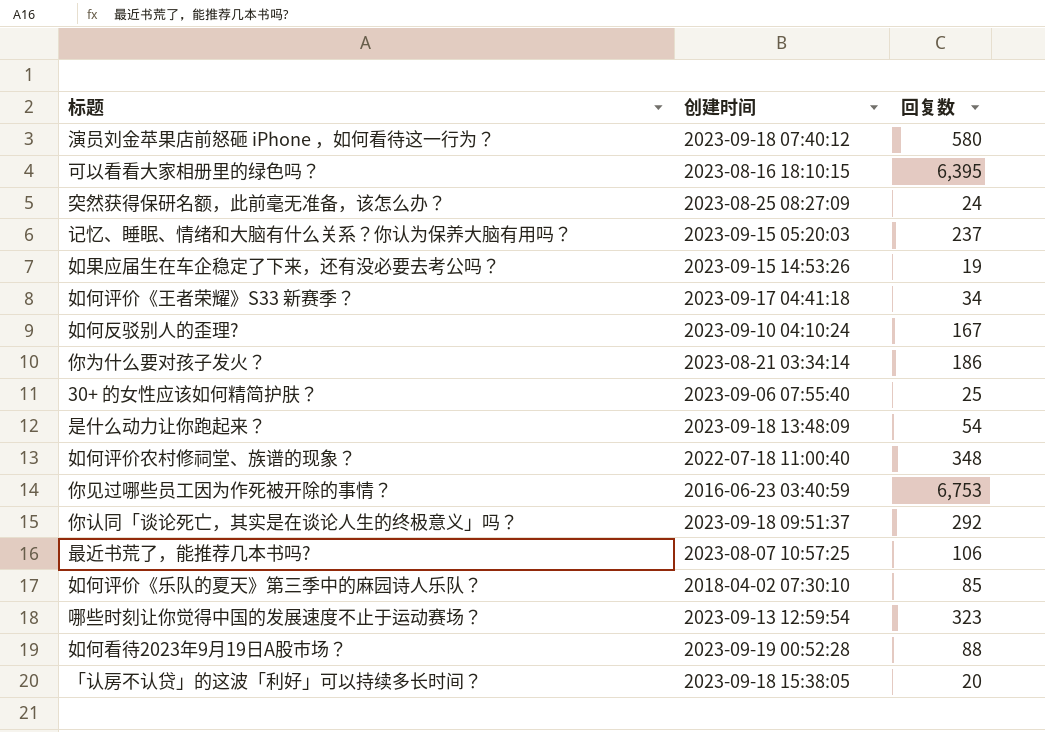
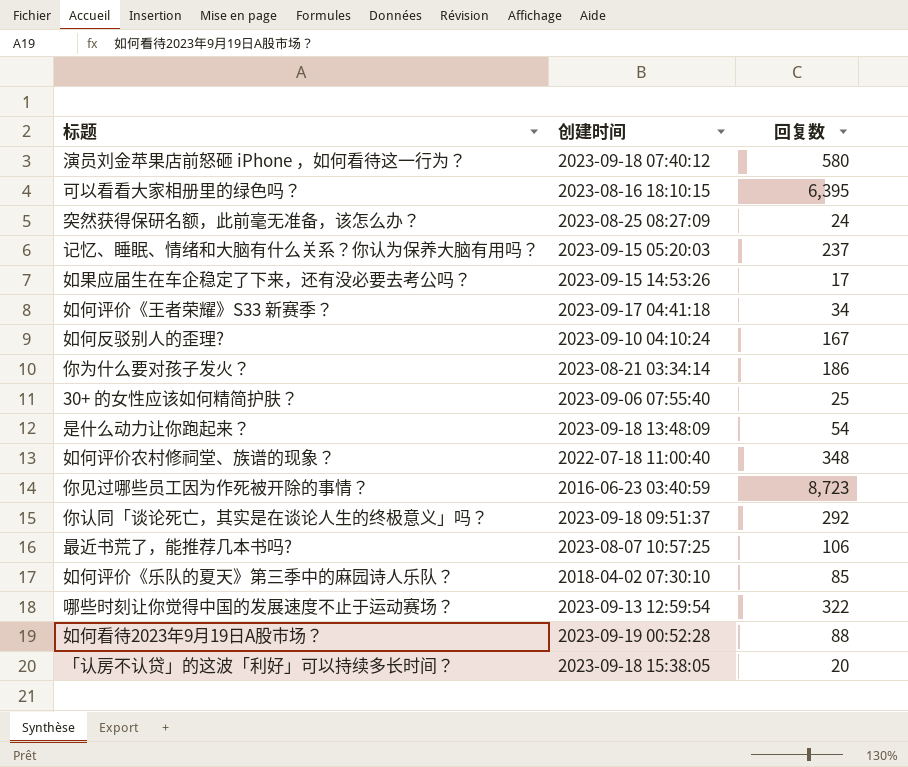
如果应届生在车企稳定了下来，还有没必要去考公吗？ | 回复数: 19 -> 17
你见过哪些员工因为作死被开除的事情？ | 回复数: 6,753 -> 8,723
哪些时刻让你觉得中国的发展速度不止于运动赛场？ | 回复数: 323 -> 322

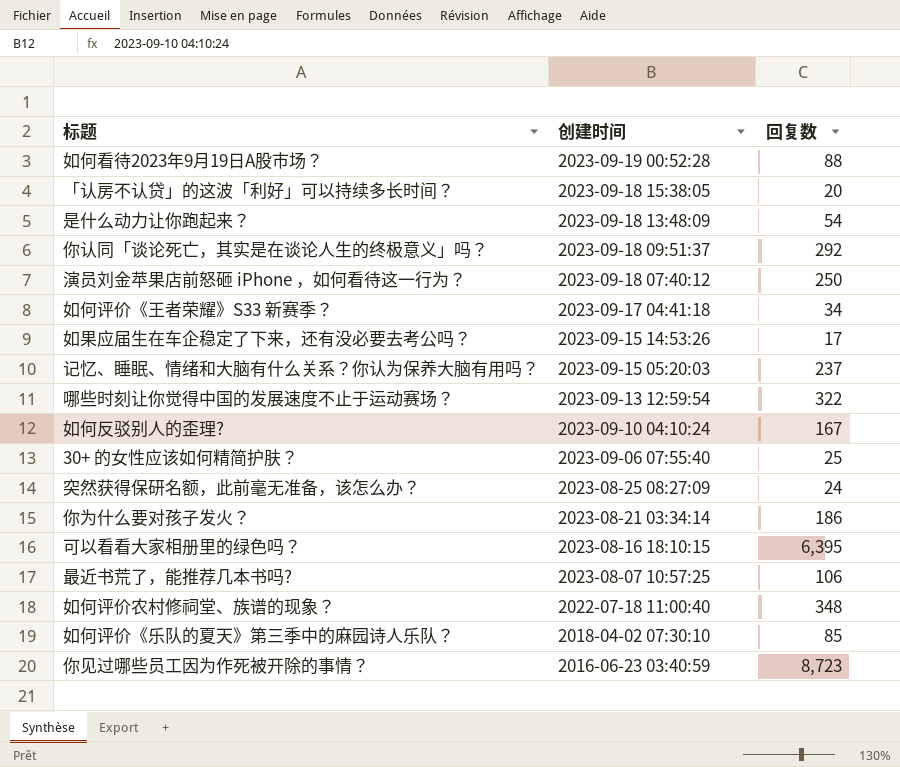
row order: none -> 创建时间 descending
演员刘金苹果店前怒砸 iPhone ，如何看待这一行为？ | 回复数: 580 -> 250

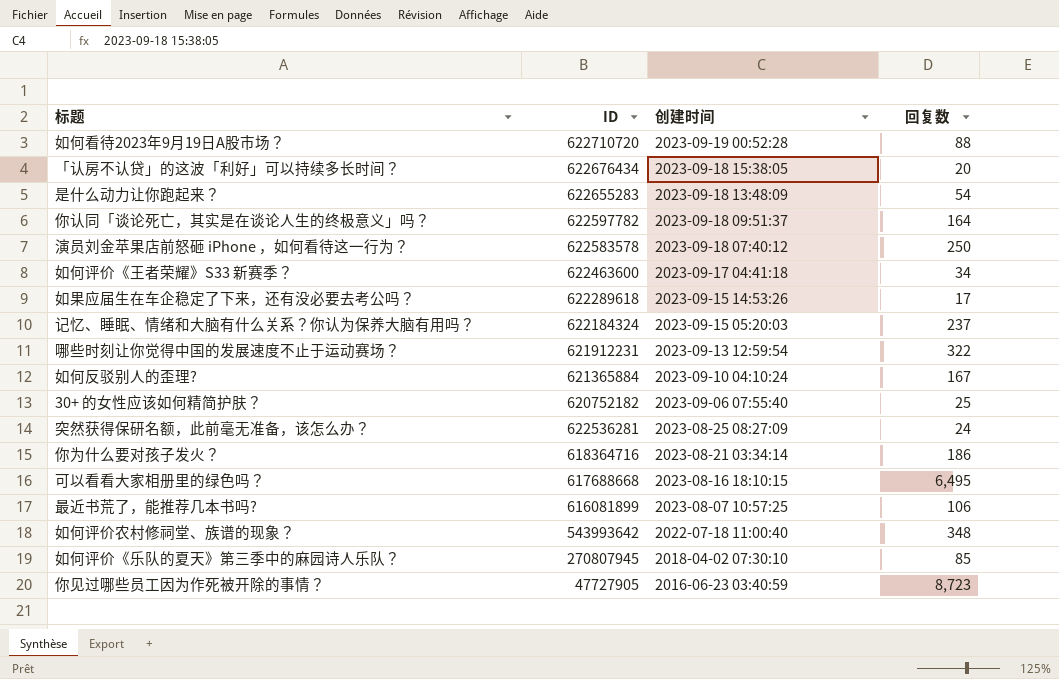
column ID | position: none -> 2
你认同「谈论死亡，其实是在谈论人生的终极意义」吗？ | 回复数: 292 -> 164
可以看看大家相册里的绿色吗？ | 回复数: 6,395 -> 6,495

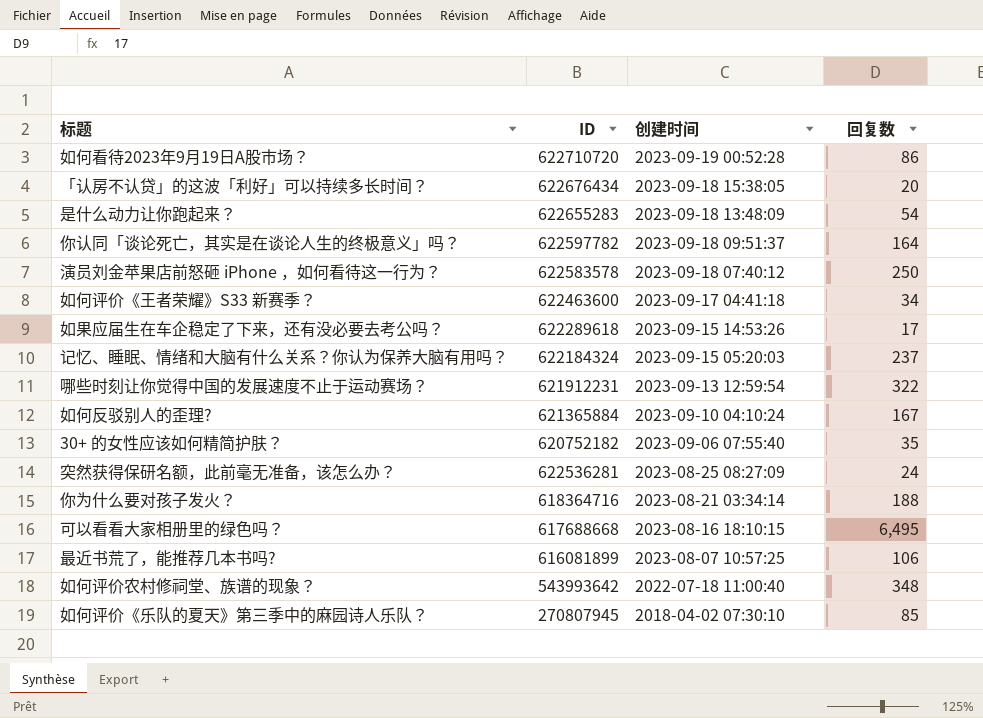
row 你见过哪些员工因为作死被开除的事情？: 47727905 | 2016-06-23 03:40:59 | 8,723 -> none
如何看待2023年9月19日A股市场？ | 回复数: 88 -> 86
30+ 的女性应该如何精简护肤？ | 回复数: 25 -> 35
你为什么要对孩子发火？ | 回复数: 186 -> 188

